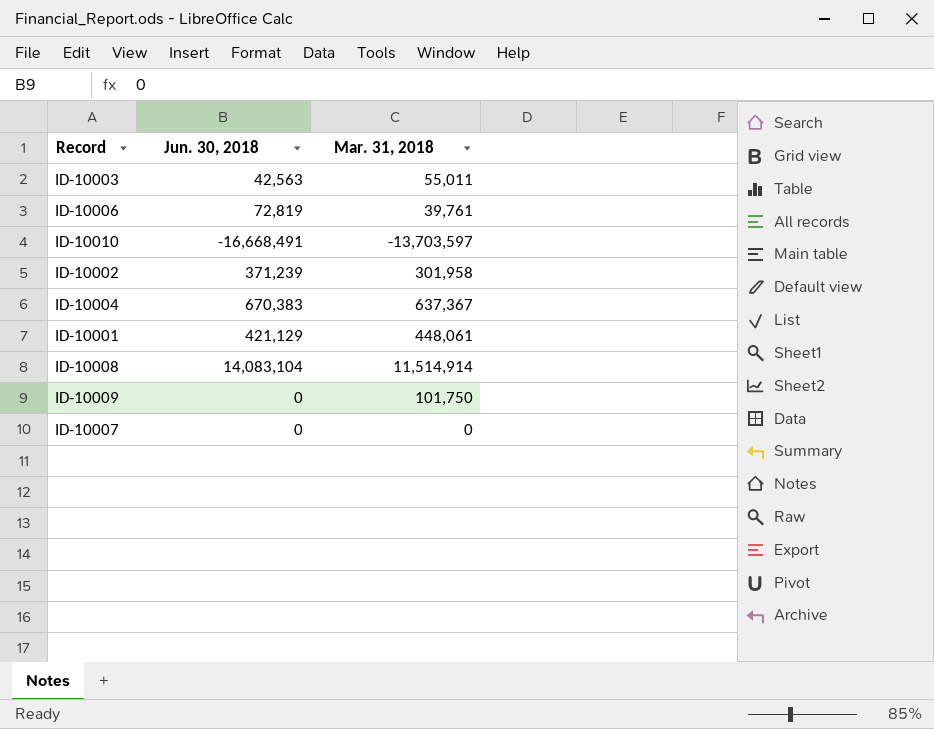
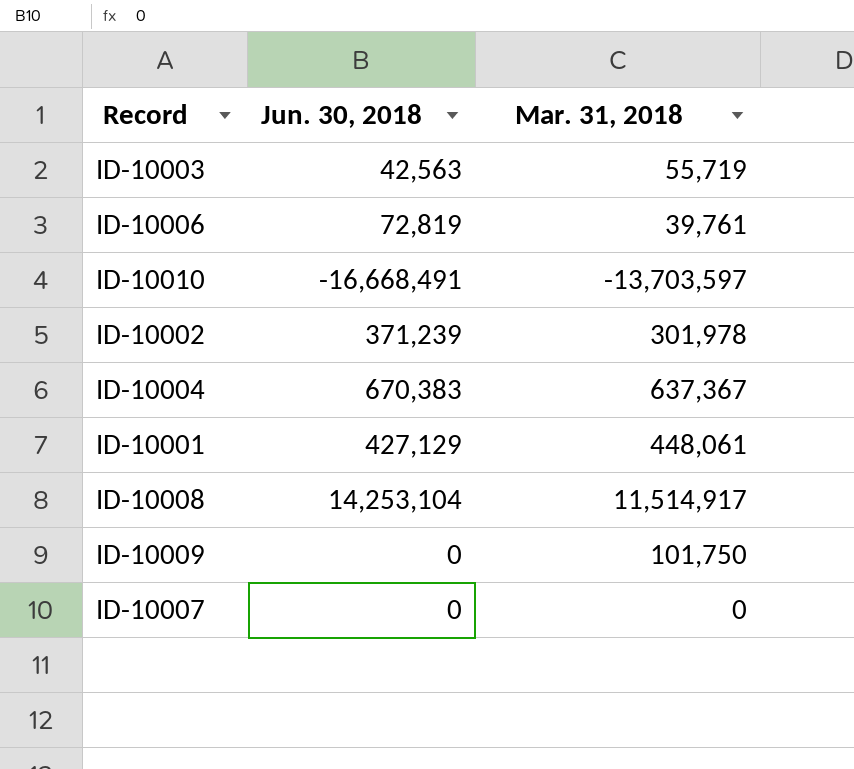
ID-10003 | Mar. 31, 2018: 55,011 -> 55,719
ID-10002 | Mar. 31, 2018: 301,958 -> 301,978
ID-10001 | Jun. 30, 2018: 421,129 -> 427,129
ID-10008 | Jun. 30, 2018: 14,083,104 -> 14,253,104
ID-10008 | Mar. 31, 2018: 11,514,914 -> 11,514,917

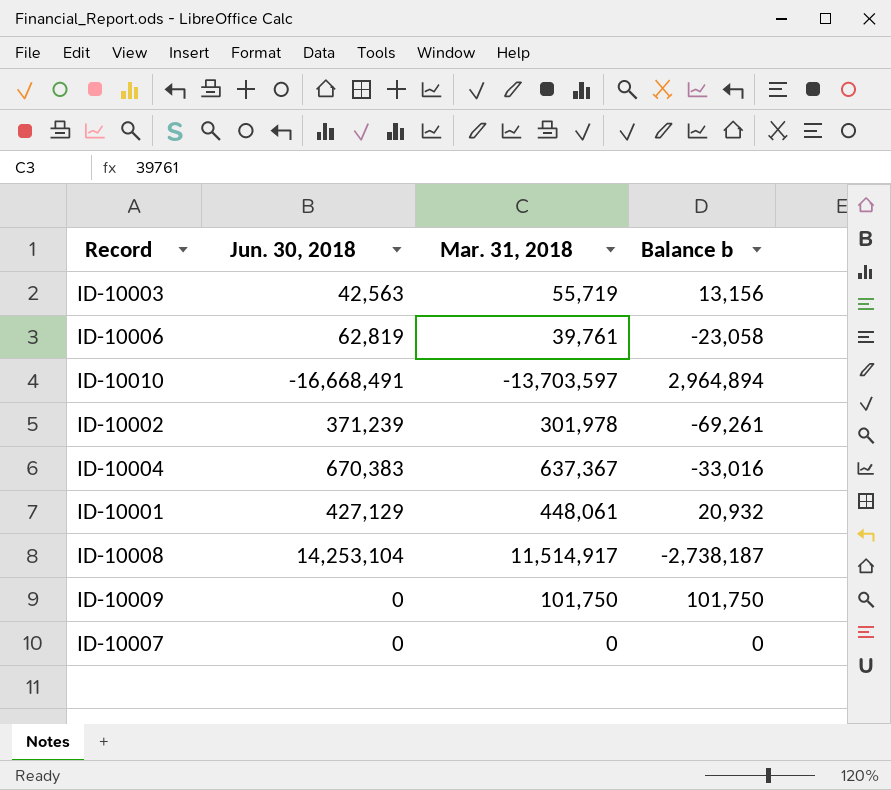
column Balance b | formula: none -> [Mar. 31, 2018] - [Jun. 30, 2018]
ID-10006 | Jun. 30, 2018: 72,819 -> 62,819

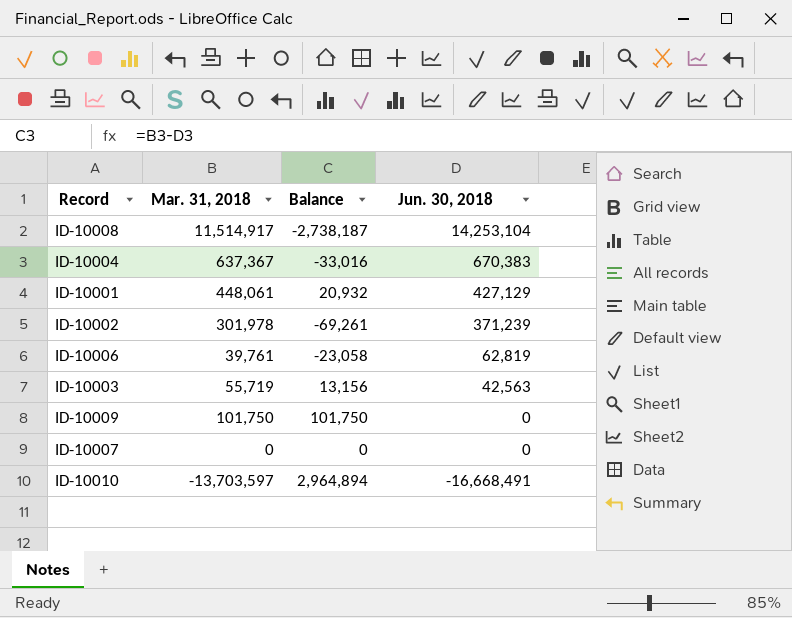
row order: none -> Jun. 30, 2018 descending
column name: Balance b -> Balance
column Jun. 30, 2018 | position: 2 -> 4

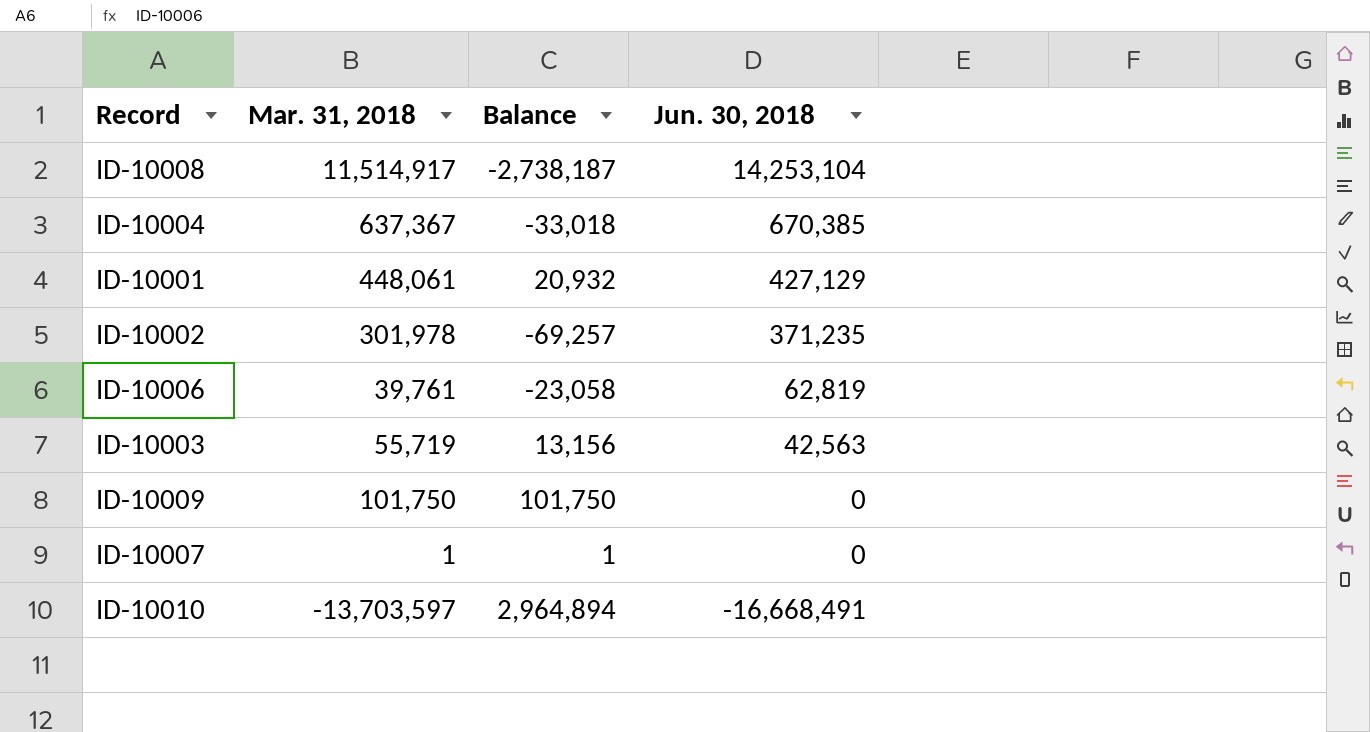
ID-10004 | Balance: -33,016 -> -33,018
ID-10004 | Jun. 30, 2018: 670,383 -> 670,385
ID-10002 | Balance: -69,261 -> -69,257
ID-10002 | Jun. 30, 2018: 371,239 -> 371,235
ID-10007 | Mar. 31, 2018: 0 -> 1
ID-10007 | Balance: 0 -> 1

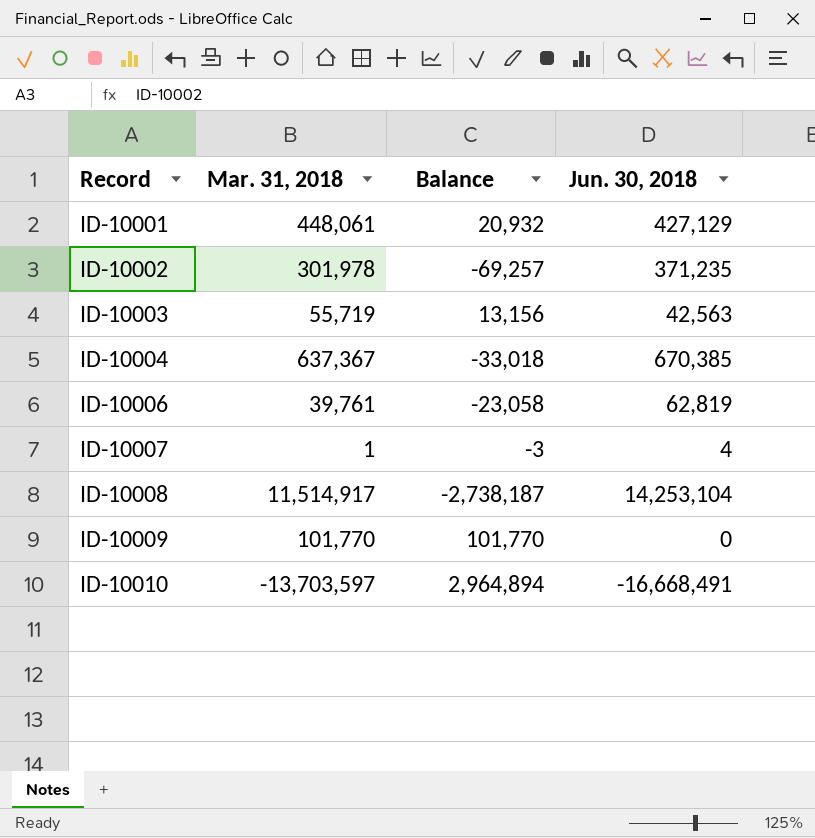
row order: Jun. 30, 2018 descending -> Record ascending
ID-10007 | Balance: 1 -> -3
ID-10007 | Jun. 30, 2018: 0 -> 4
ID-10009 | Mar. 31, 2018: 101,750 -> 101,770
ID-10009 | Balance: 101,750 -> 101,770

